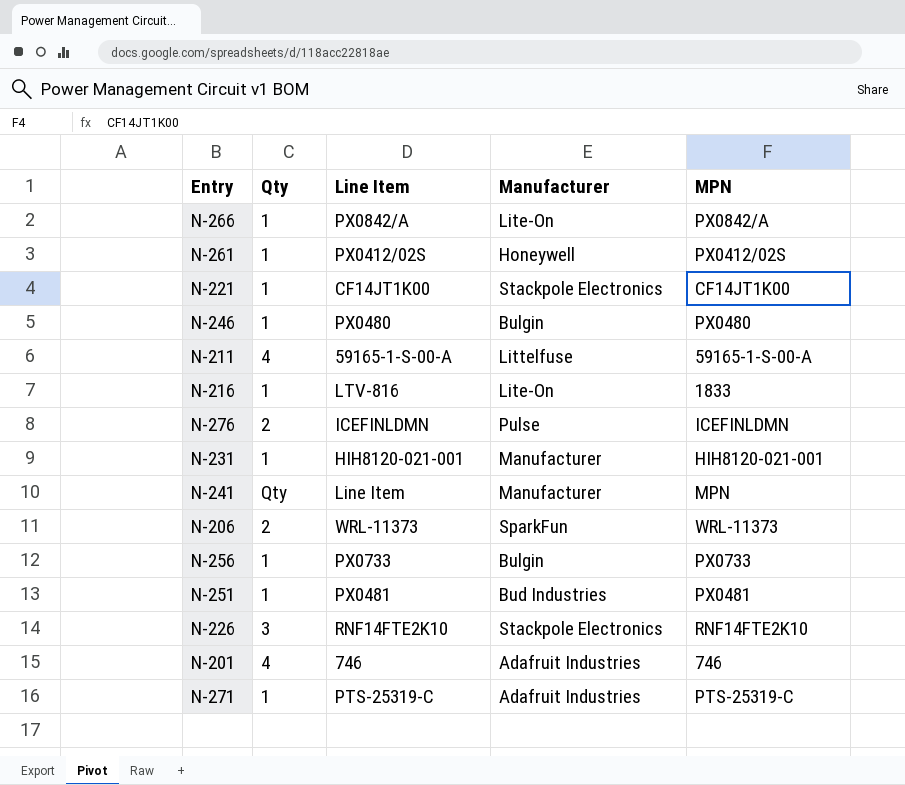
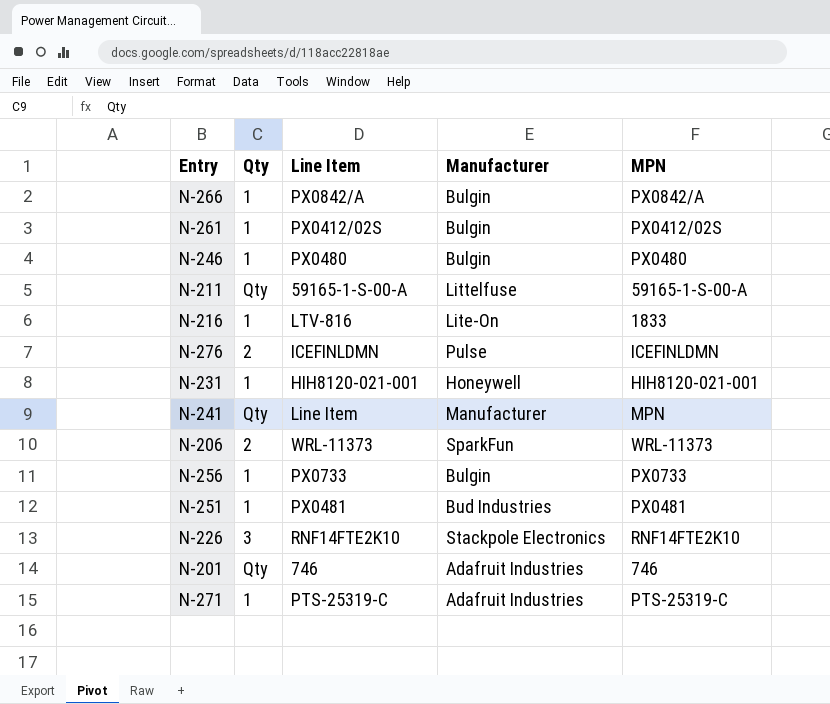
row N-221: 1 | CF14JT1K00 | Stackpole Electronics | CF14JT1K00 -> none
N-266 | Manufacturer: Lite-On -> Bulgin
N-261 | Manufacturer: Honeywell -> Bulgin
N-211 | Qty: 4 -> Qty
N-231 | Manufacturer: Manufacturer -> Honeywell
N-201 | Qty: 4 -> Qty

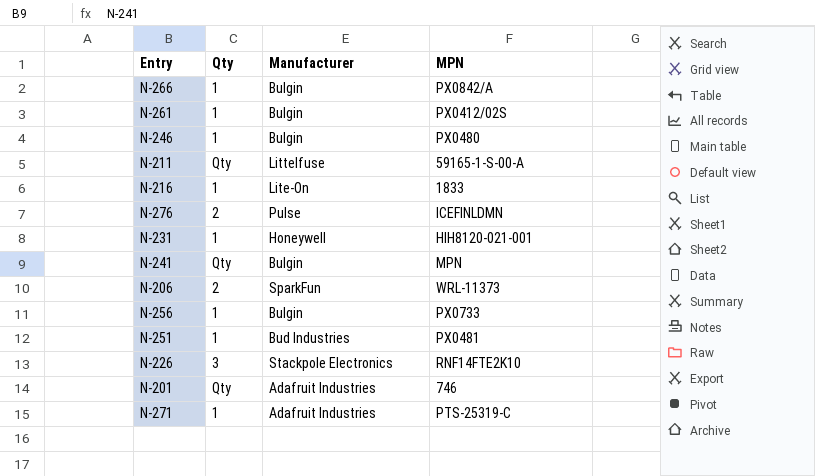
column Line Item | position: 3 -> none
N-241 | Manufacturer: Manufacturer -> Bulgin

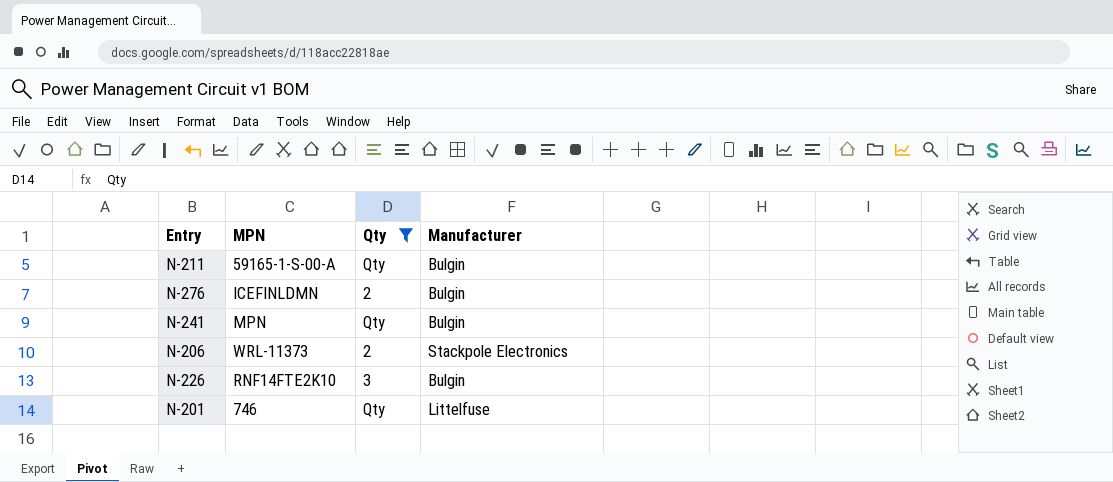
filter: none -> Qty != 1
column MPN | position: 4 -> 2
N-211 | Manufacturer: Littelfuse -> Bulgin
N-276 | Manufacturer: Pulse -> Bulgin
N-206 | Manufacturer: SparkFun -> Stackpole Electronics
N-226 | Manufacturer: Stackpole Electronics -> Bulgin
N-201 | Manufacturer: Adafruit Industries -> Littelfuse

